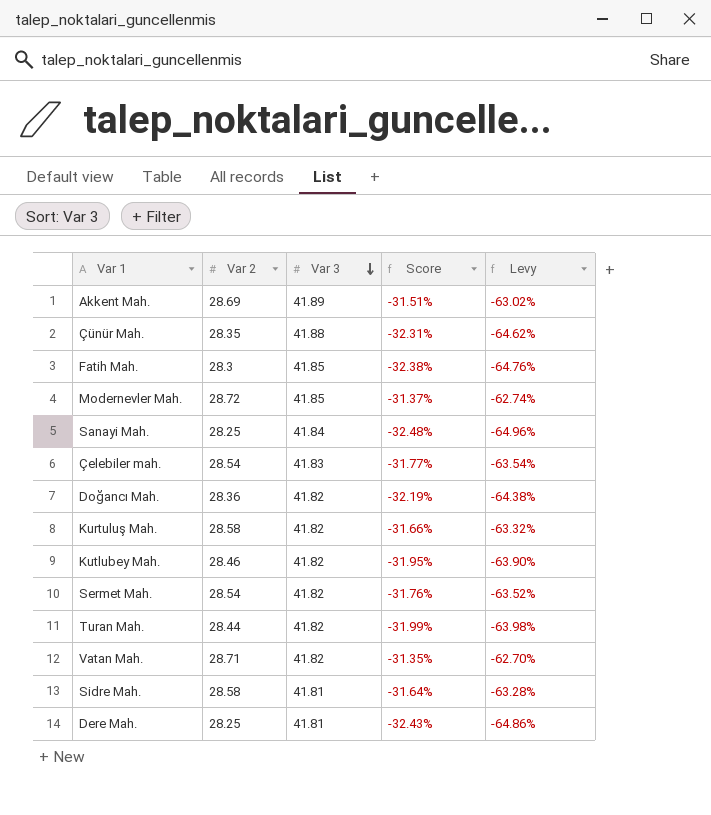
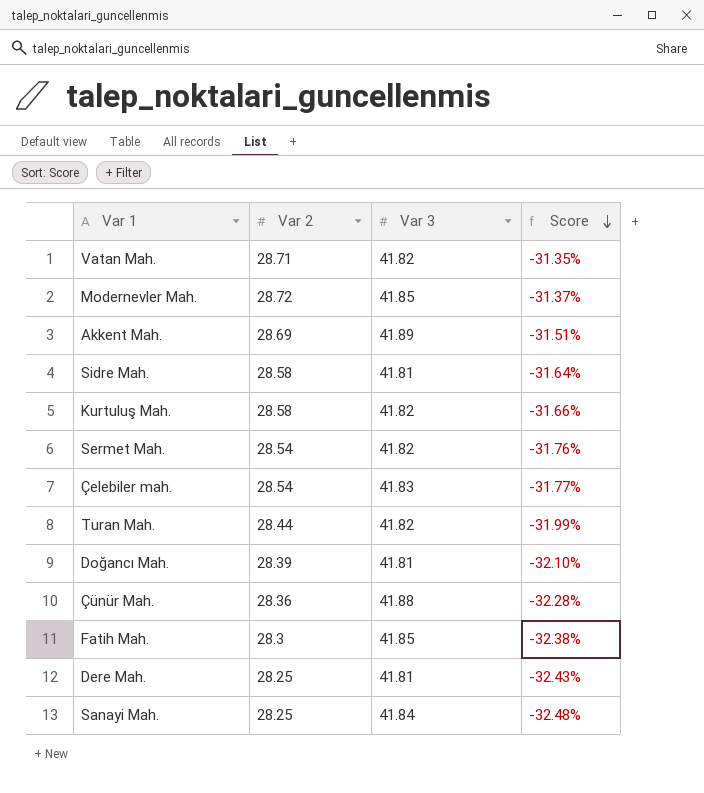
row order: Var 3 descending -> Score descending
column Levy | formula: [Score] * 2 -> none
row Kutlubey Mah.: 28.46 | 41.82 | -31.95% | -63.90% -> none
Doğancı Mah. | Var 2: 28.36 -> 28.39
Doğancı Mah. | Var 3: 41.82 -> 41.81
Doğancı Mah. | Score: -32.19% -> -32.10%
Çünür Mah. | Var 2: 28.35 -> 28.36
Çünür Mah. | Score: -32.31% -> -32.28%

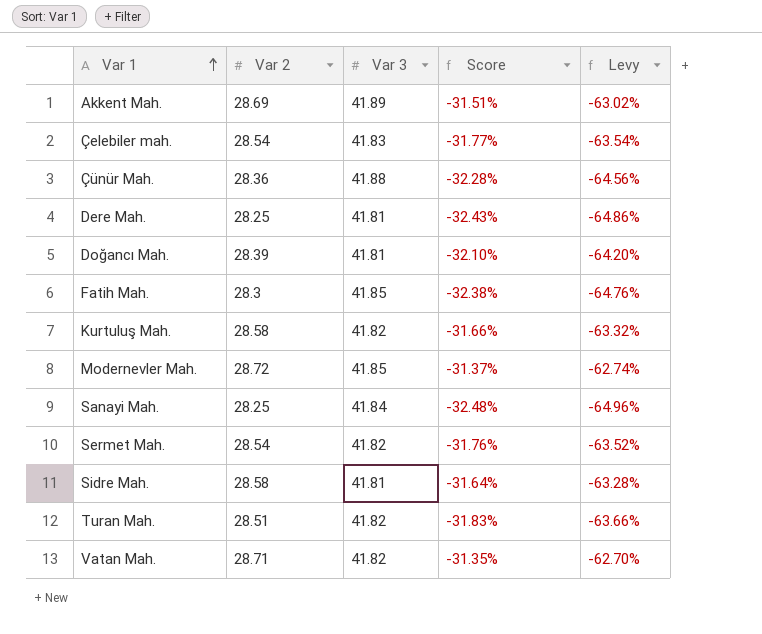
row order: Score descending -> Var 1 ascending
column Levy | formula: none -> [Score] * 2
Turan Mah. | Var 2: 28.44 -> 28.51
Turan Mah. | Score: -31.99% -> -31.83%

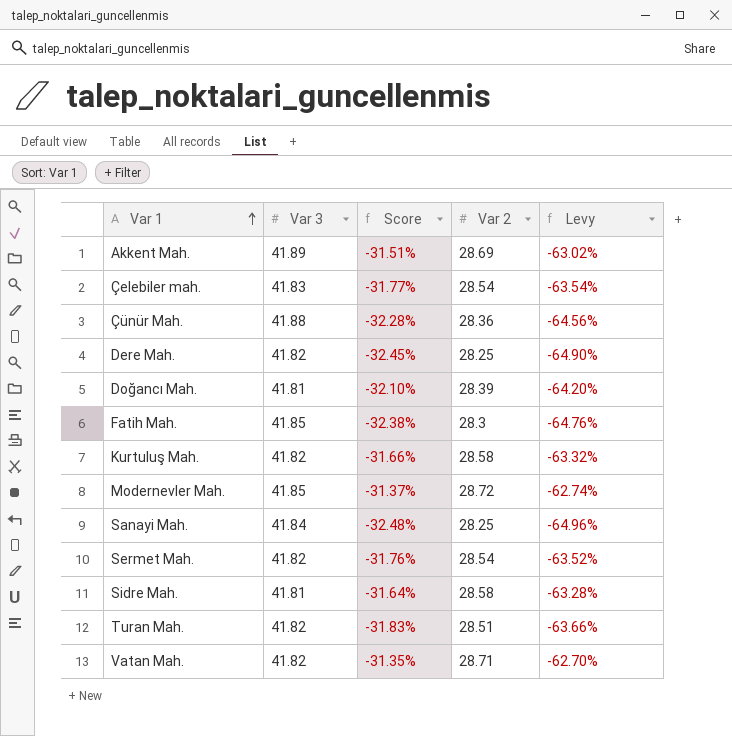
column Var 2 | position: 2 -> 4
Dere Mah. | Var 3: 41.81 -> 41.82
Dere Mah. | Score: -32.43% -> -32.45%
Dere Mah. | Levy: -64.86% -> -64.90%

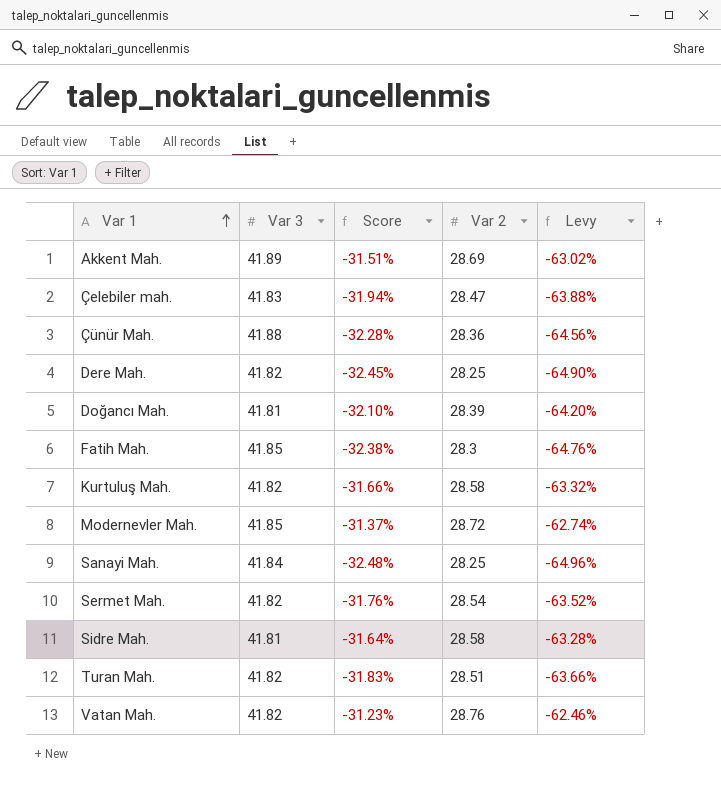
Çelebiler mah. | Score: -31.77% -> -31.94%
Çelebiler mah. | Var 2: 28.54 -> 28.47
Çelebiler mah. | Levy: -63.54% -> -63.88%
Vatan Mah. | Score: -31.35% -> -31.23%
Vatan Mah. | Var 2: 28.71 -> 28.76
Vatan Mah. | Levy: -62.70% -> -62.46%

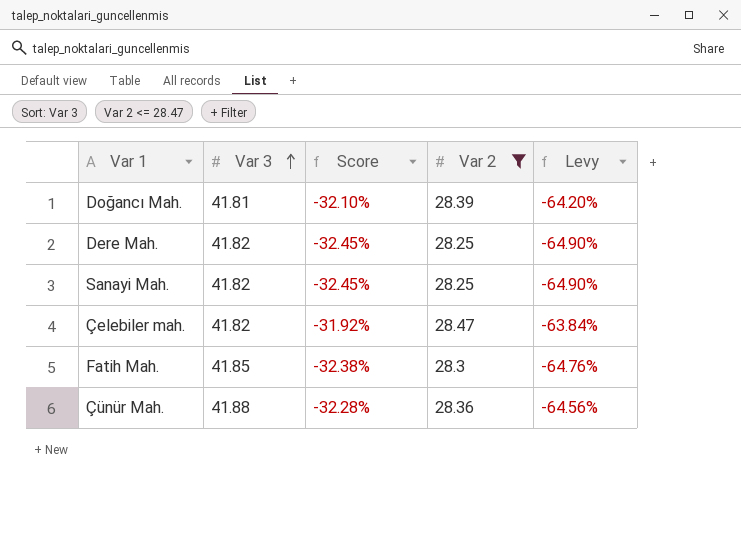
filter: none -> Var 2 <= 28.47
row order: Var 1 ascending -> Var 3 ascending
Sanayi Mah. | Var 3: 41.84 -> 41.82
Sanayi Mah. | Score: -32.48% -> -32.45%
Sanayi Mah. | Levy: -64.96% -> -64.90%
Çelebiler mah. | Var 3: 41.83 -> 41.82
Çelebiler mah. | Score: -31.94% -> -31.92%
Çelebiler mah. | Levy: -63.88% -> -63.84%

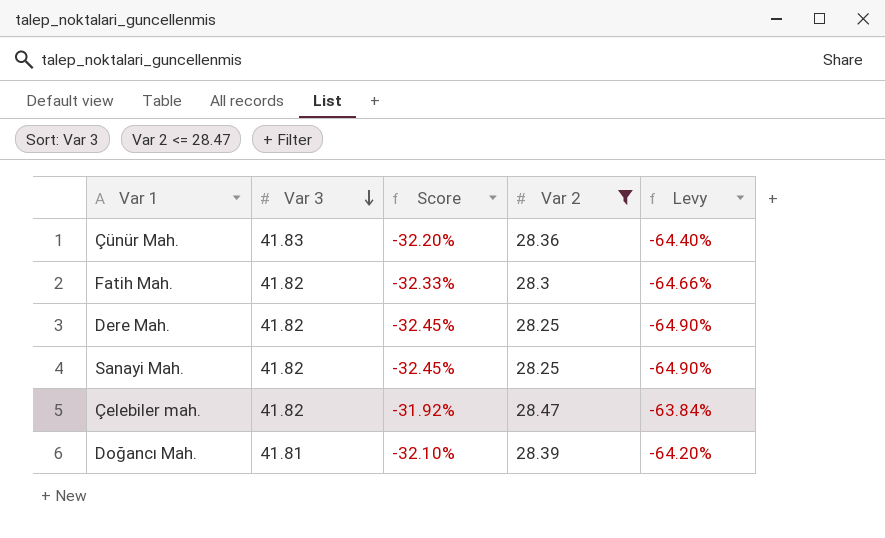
row order: Var 3 ascending -> Var 3 descending
Çünür Mah. | Var 3: 41.88 -> 41.83
Çünür Mah. | Score: -32.28% -> -32.20%
Çünür Mah. | Levy: -64.56% -> -64.40%
Fatih Mah. | Var 3: 41.85 -> 41.82
Fatih Mah. | Score: -32.38% -> -32.33%
Fatih Mah. | Levy: -64.76% -> -64.66%

